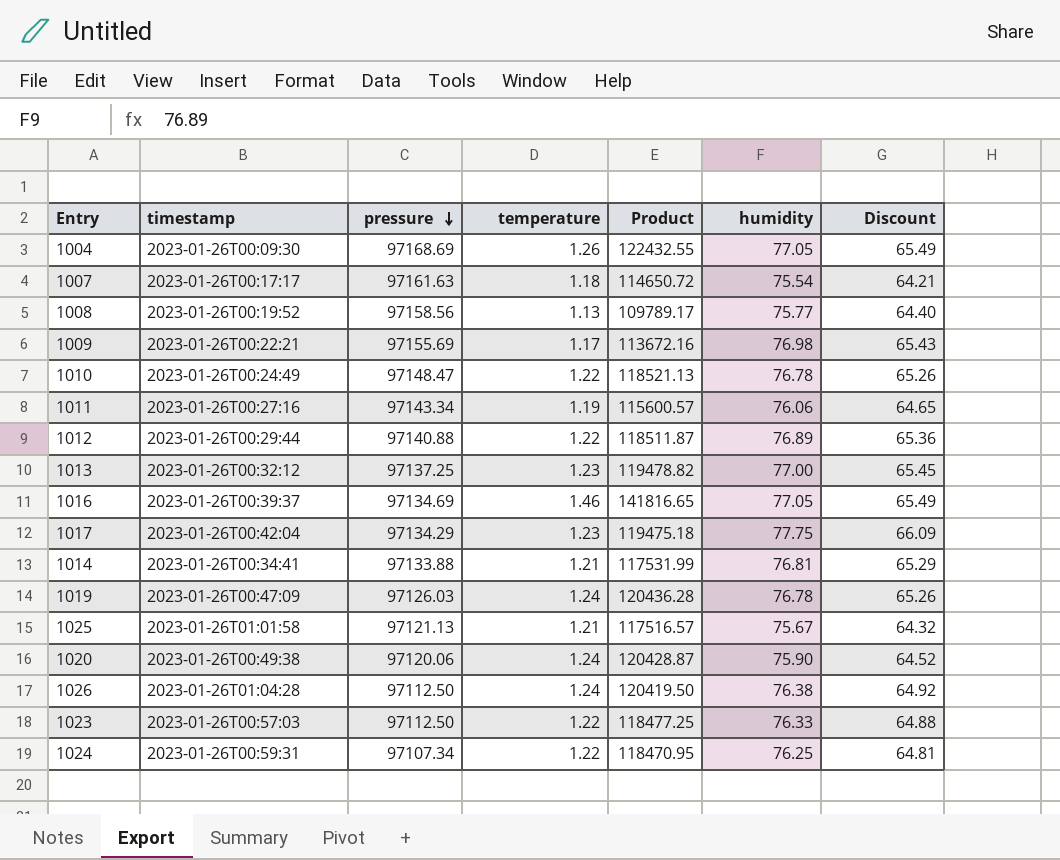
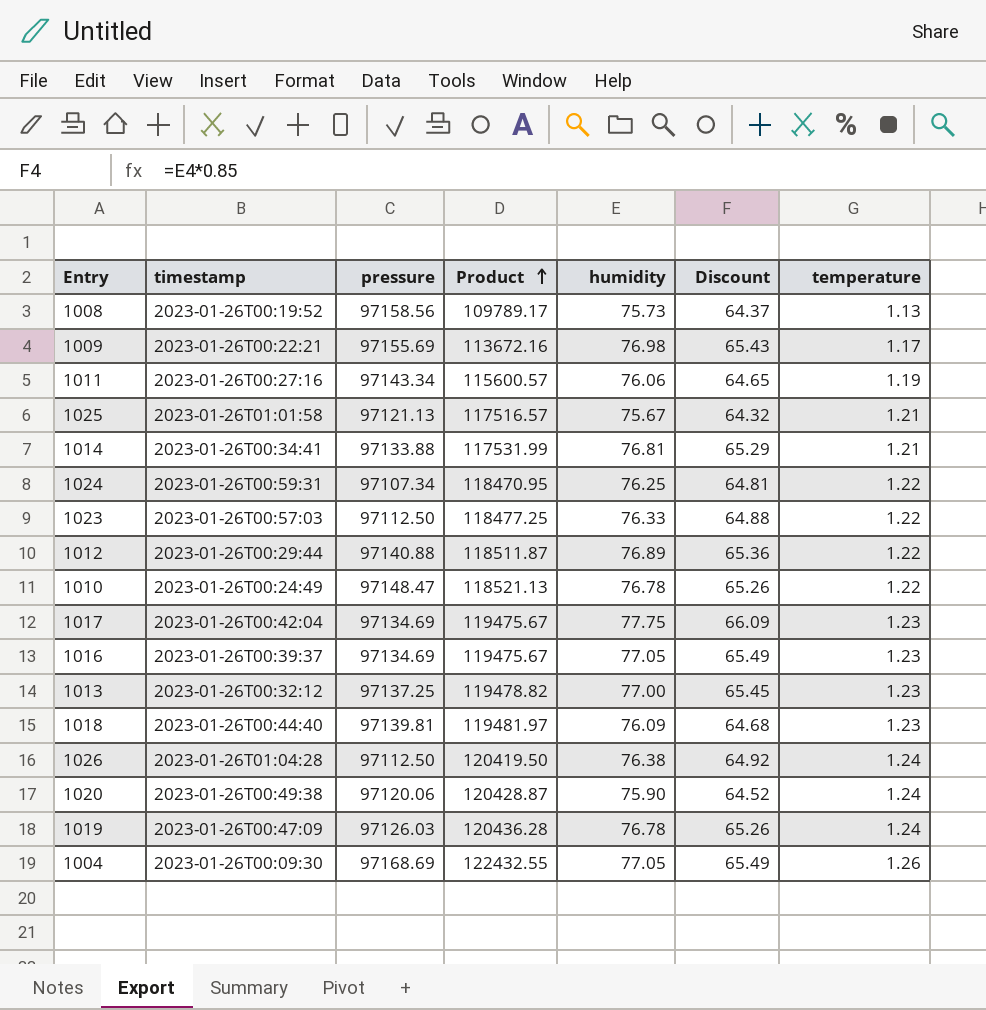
row order: pressure descending -> Product ascending
column temperature | position: 4 -> 7
row 1007: 2023-01-26T00:17:17 | 97161.63 | 1.18 | 114650.72 | 75.54 | 64.21 -> none
1008 | humidity: 75.77 -> 75.73
1008 | Discount: 64.40 -> 64.37
1017 | pressure: 97134.29 -> 97134.69
1017 | Product: 119475.18 -> 119475.67
1016 | Product: 141816.65 -> 119475.67
1016 | temperature: 1.46 -> 1.23
row 1018: none -> 2023-01-26T00:44:40 | 97139.81 | 119481.97 | 76.09 | 64.68 | 1.23

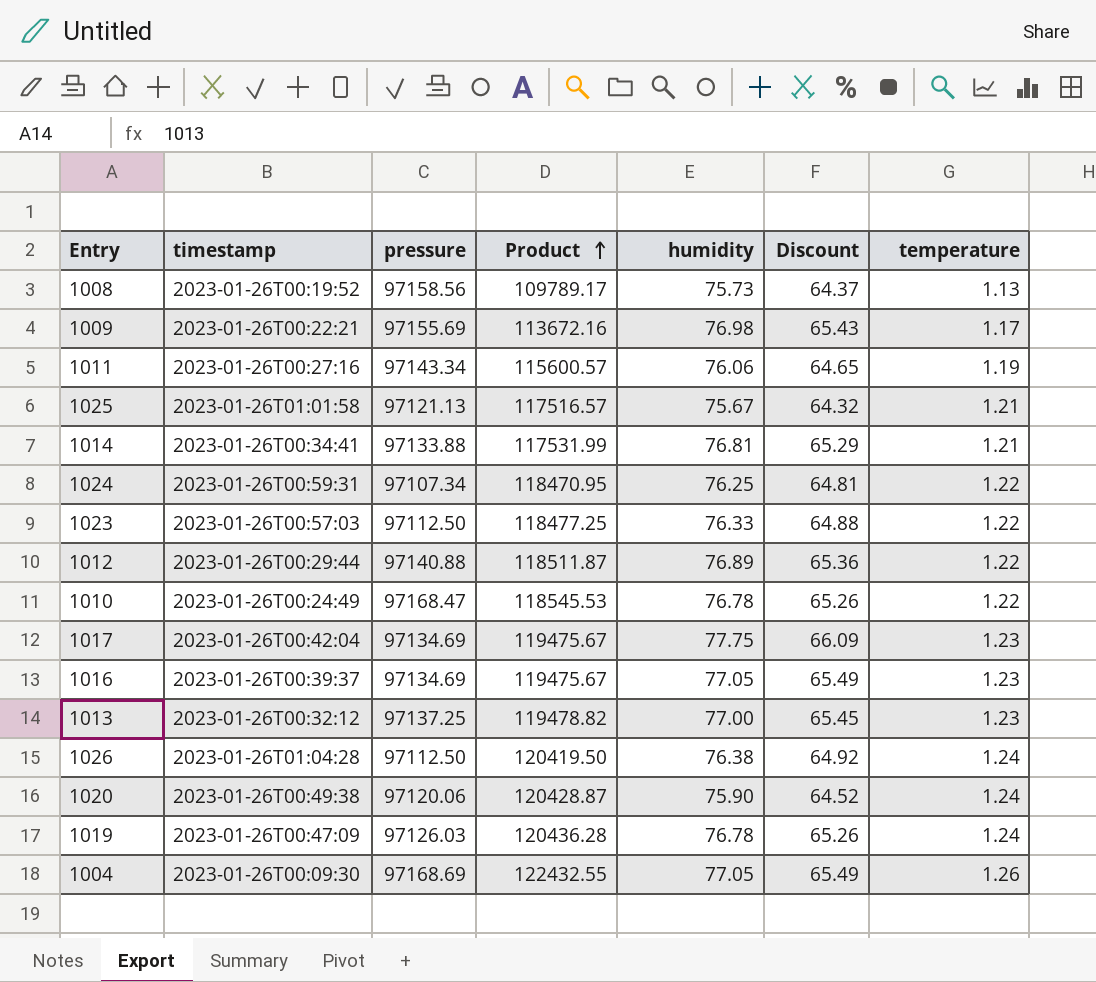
row 1018: 2023-01-26T00:44:40 | 97139.81 | 119481.97 | 76.09 | 64.68 | 1.23 -> none
1010 | pressure: 97148.47 -> 97168.47
1010 | Product: 118521.13 -> 118545.53

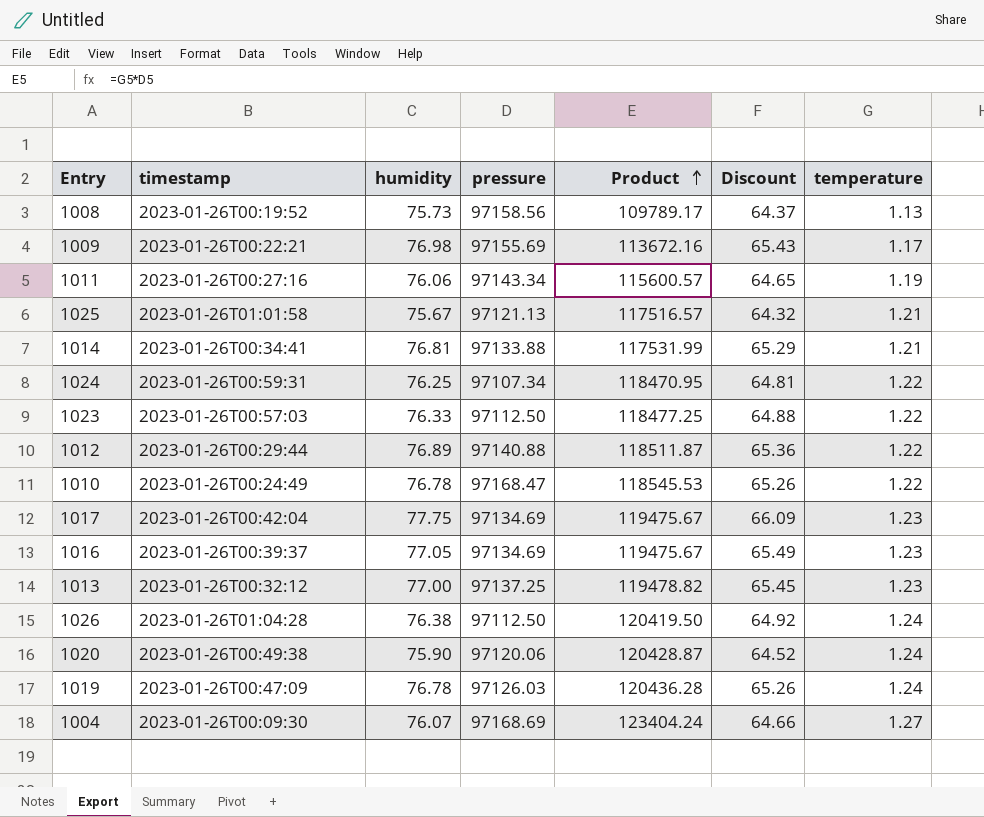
column humidity | position: 5 -> 3
1004 | humidity: 77.05 -> 76.07
1004 | Product: 122432.55 -> 123404.24
1004 | Discount: 65.49 -> 64.66
1004 | temperature: 1.26 -> 1.27

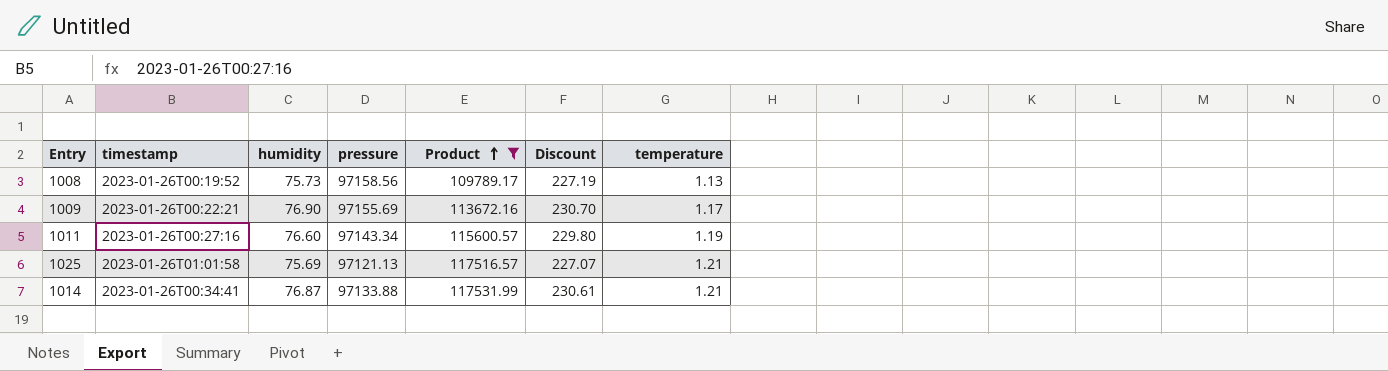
filter: none -> Product <= 117531.99
column Discount | formula: [humidity] * 0.85 -> [humidity] * 3
1009 | humidity: 76.98 -> 76.90
1011 | humidity: 76.06 -> 76.60
1025 | humidity: 75.67 -> 75.69
1014 | humidity: 76.81 -> 76.87

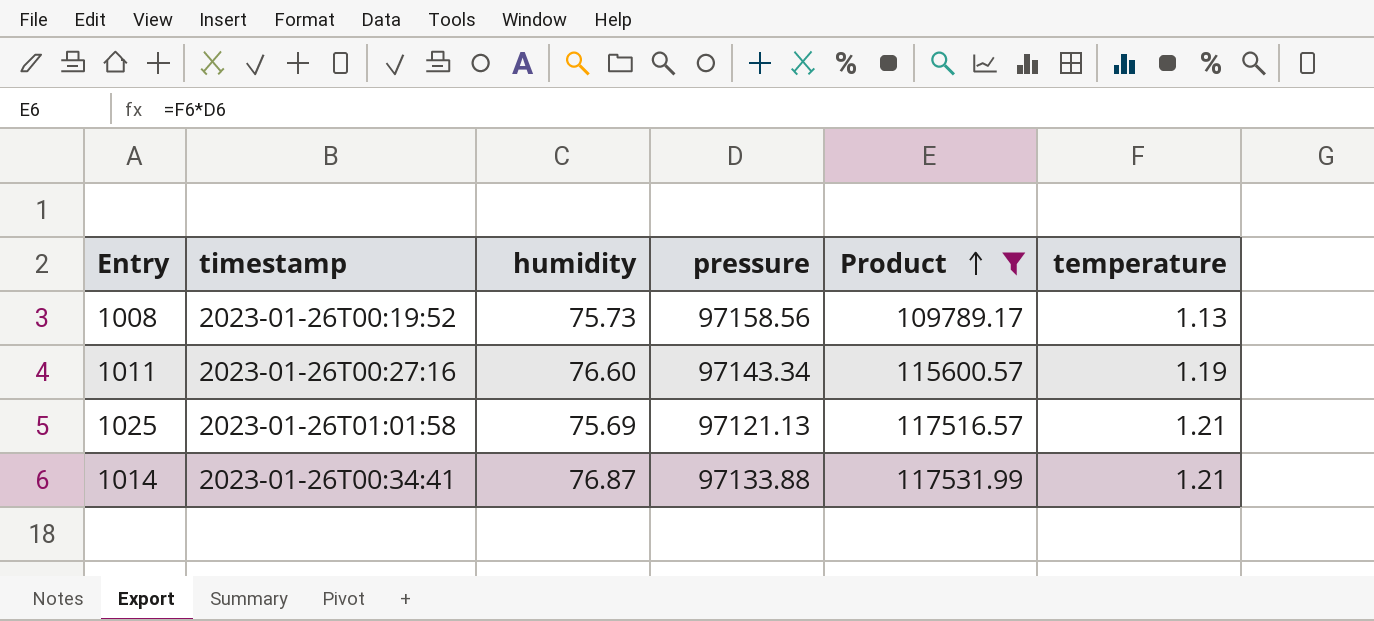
column Discount | formula: [humidity] * 3 -> none
row 1009: 2023-01-26T00:22:21 | 76.90 | 97155.69 | 113672.16 | 230.70 | 1.17 -> none

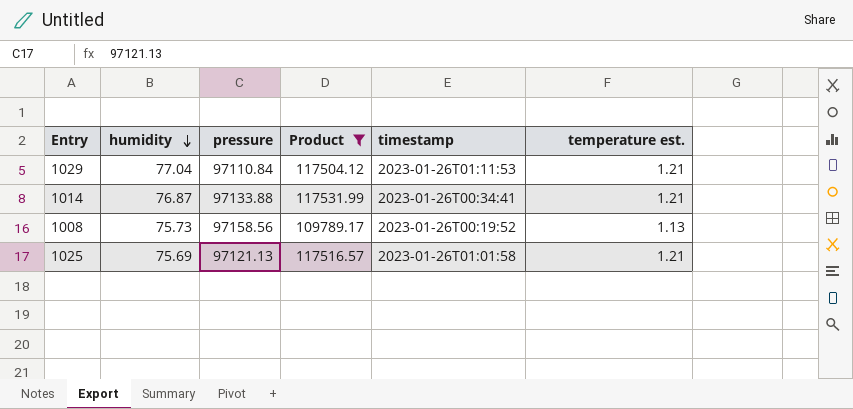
row order: Product ascending -> humidity descending
column timestamp | position: 2 -> 5
column name: temperature -> temperature est.
row 1011: 2023-01-26T00:27:16 | 76.60 | 97143.34 | 115600.57 | 1.19 -> none
row 1029: none -> 77.04 | 97110.84 | 117504.12 | 2023-01-26T01:11:53 | 1.21

